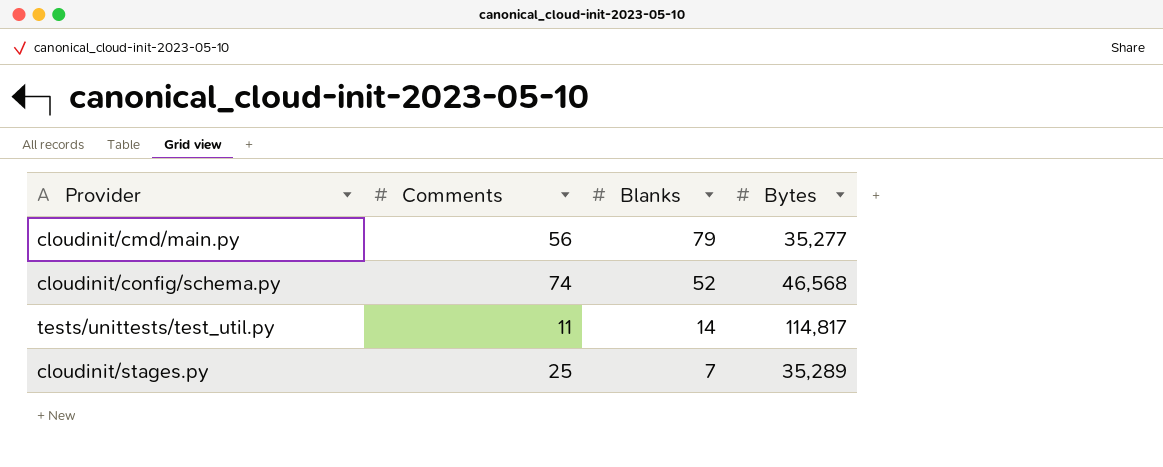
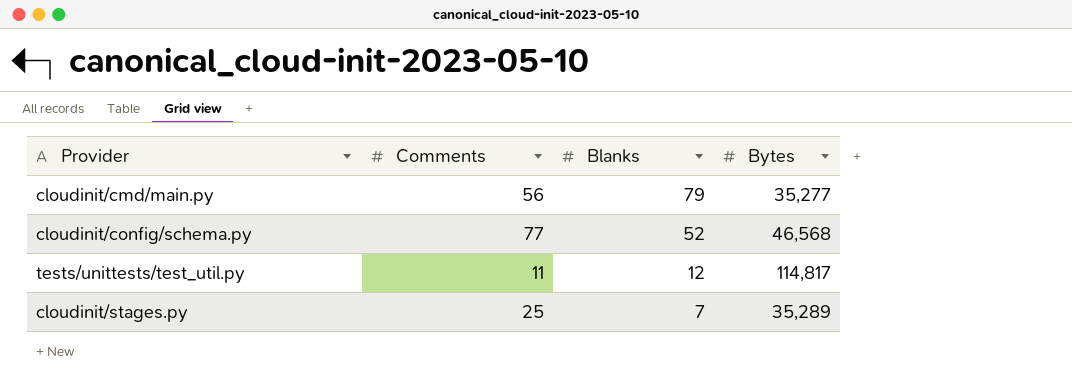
cloudinit/config/schema.py | Comments: 74 -> 77
tests/unittests/test_util.py | Blanks: 14 -> 12

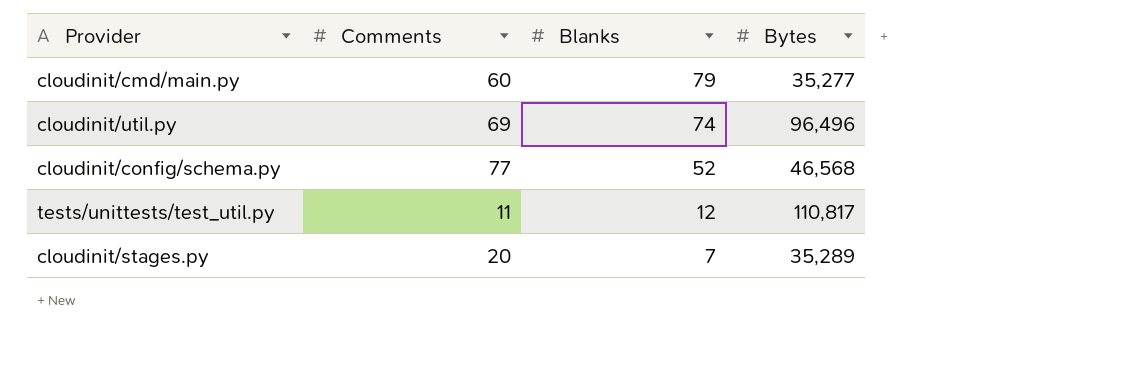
cloudinit/cmd/main.py | Comments: 56 -> 60
row cloudinit/util.py: none -> 69 | 74 | 96,496
tests/unittests/test_util.py | Bytes: 114,817 -> 110,817
cloudinit/stages.py | Comments: 25 -> 20

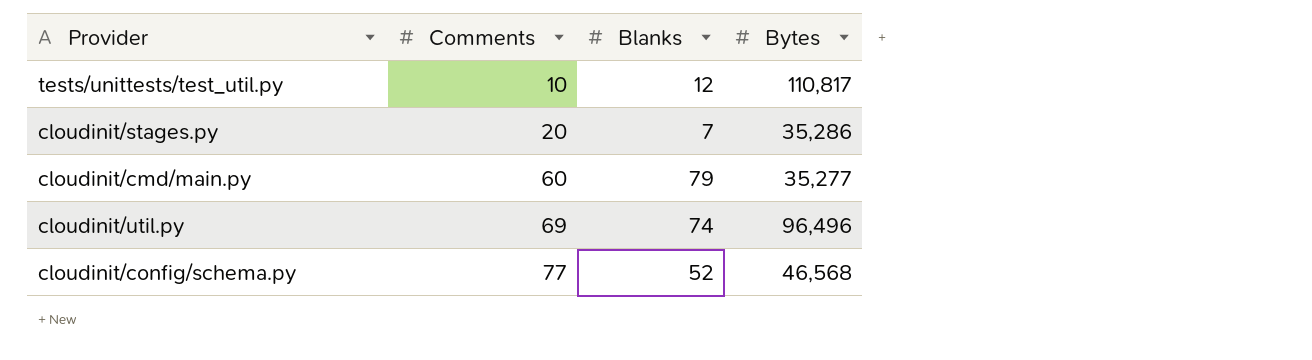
row order: Blanks descending -> Comments ascending
tests/unittests/test_util.py | Comments: 11 -> 10
cloudinit/stages.py | Bytes: 35,289 -> 35,286

